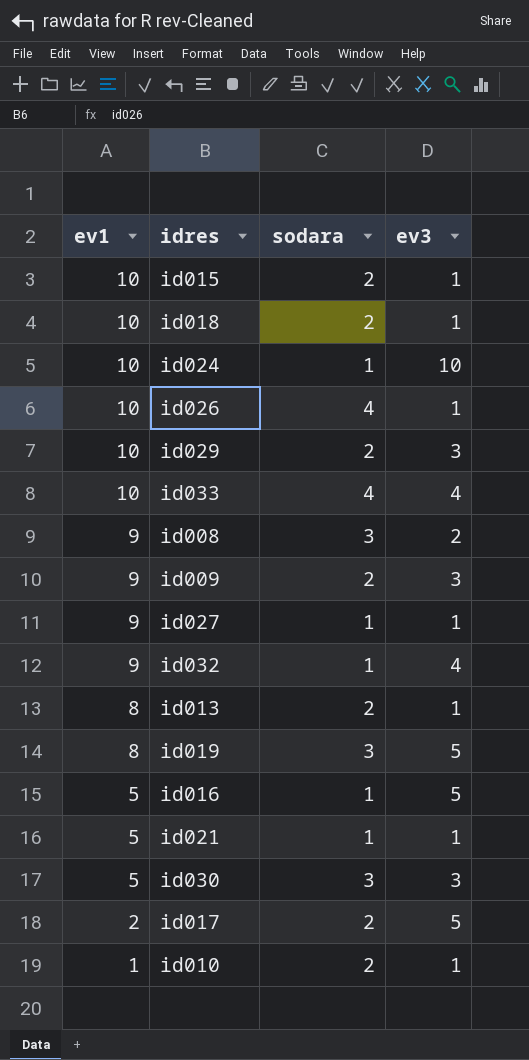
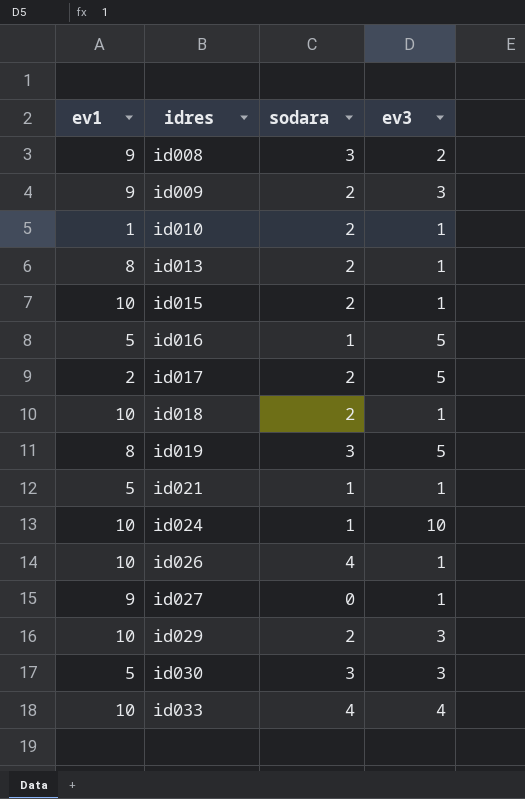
row order: ev1 descending -> idres ascending
row id032: 9 | 1 | 4 -> none
id027 | sodara: 1 -> 0

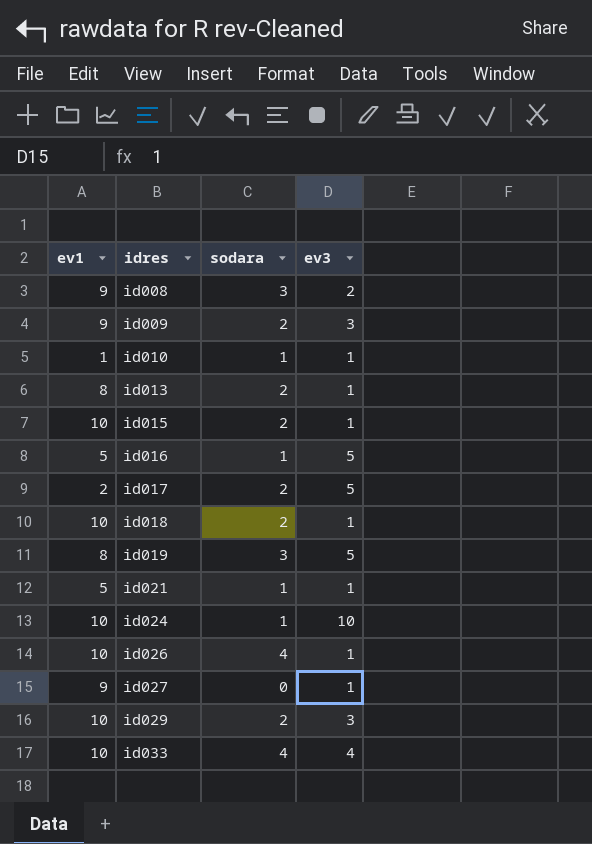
row id030: 5 | 3 | 3 -> none
id010 | sodara: 2 -> 1

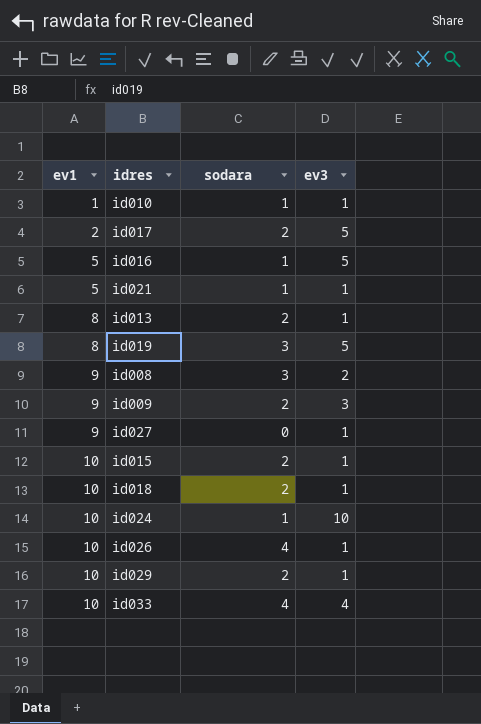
row order: idres ascending -> ev1 ascending
id029 | ev3: 3 -> 1

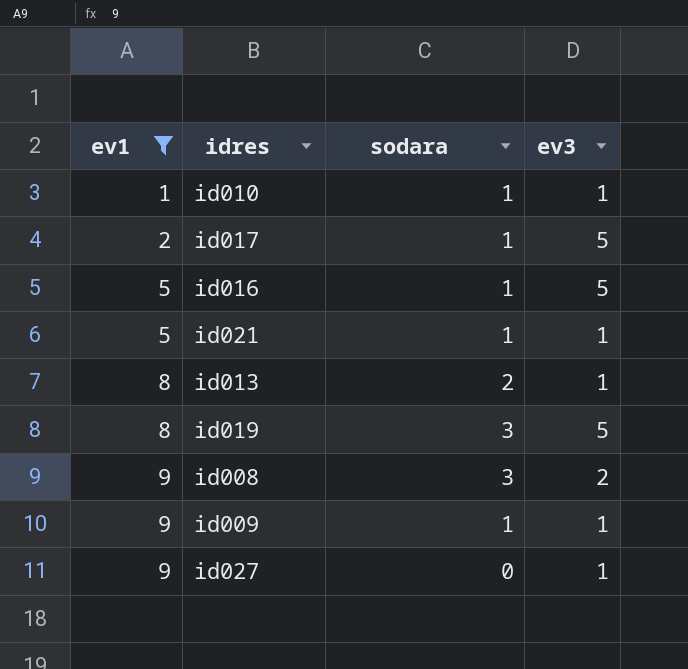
filter: none -> ev1 != 10
id017 | sodara: 2 -> 1
id009 | sodara: 2 -> 1
id009 | ev3: 3 -> 1

